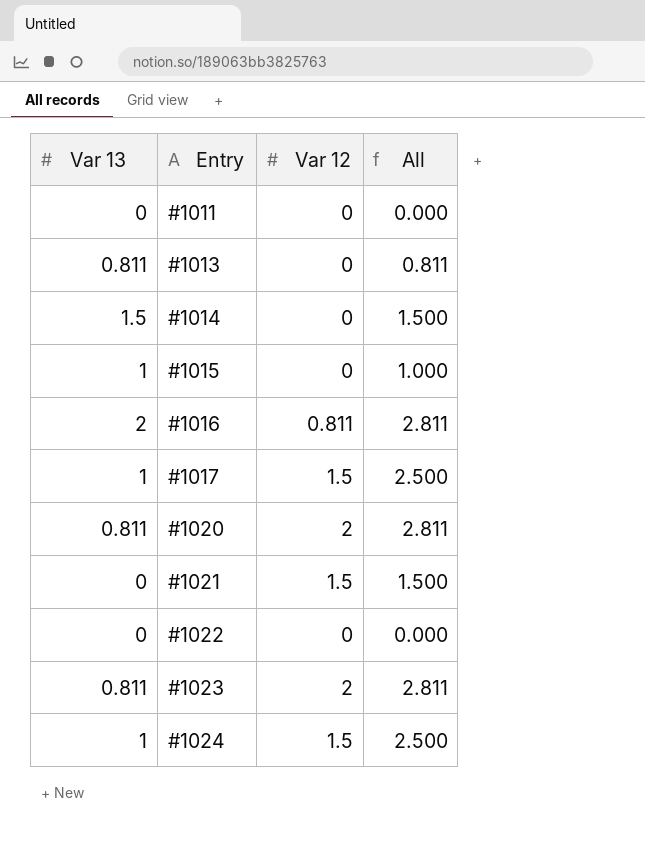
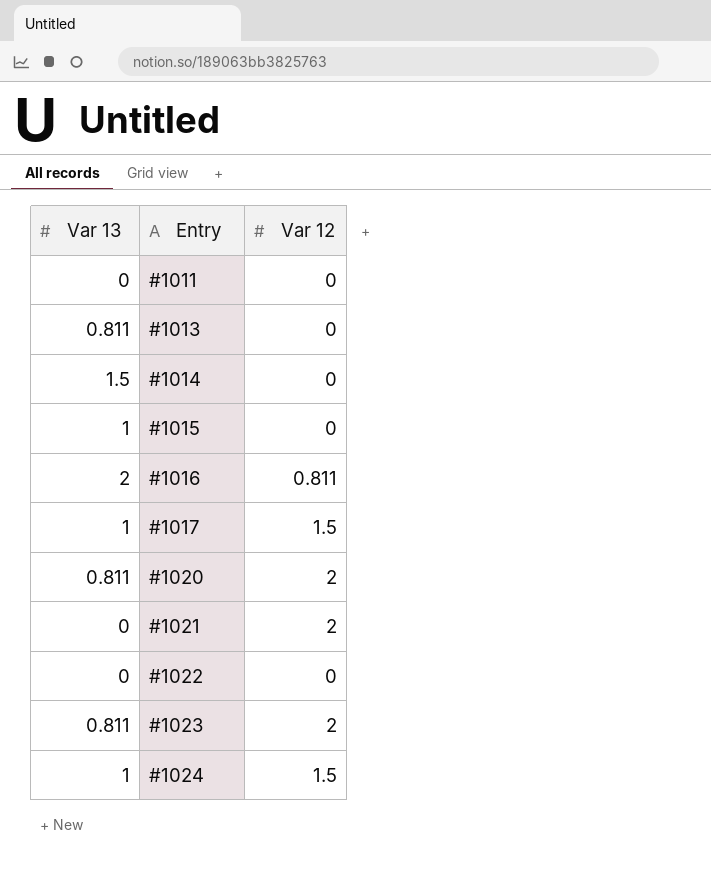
column All | formula: [Var 13] + [Var 12] -> none
#1021 | Var 12: 1.5 -> 2

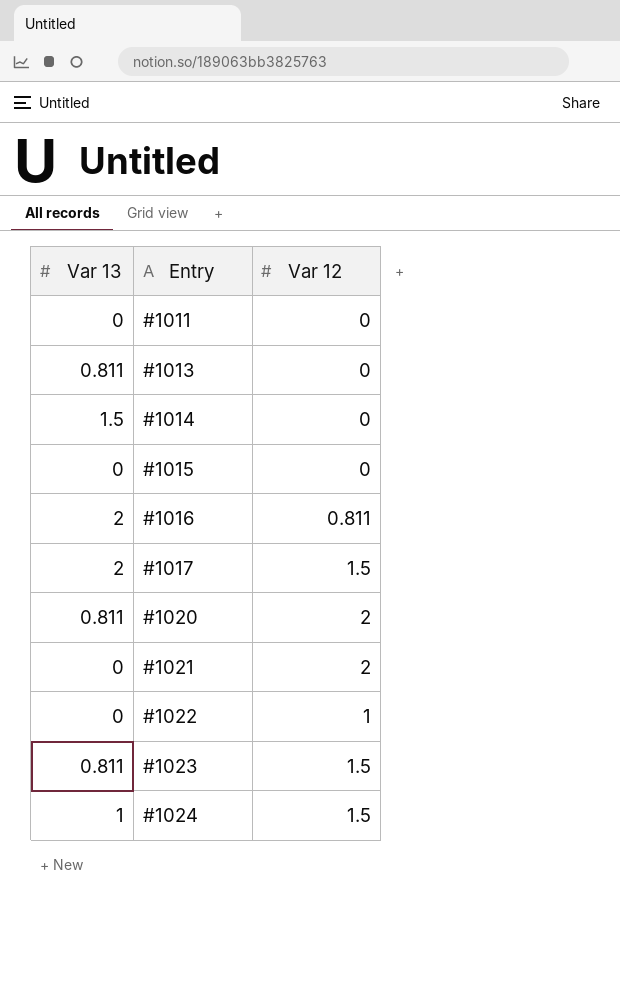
#1015 | Var 13: 1 -> 0
#1017 | Var 13: 1 -> 2
#1022 | Var 12: 0 -> 1
#1023 | Var 12: 2 -> 1.5

